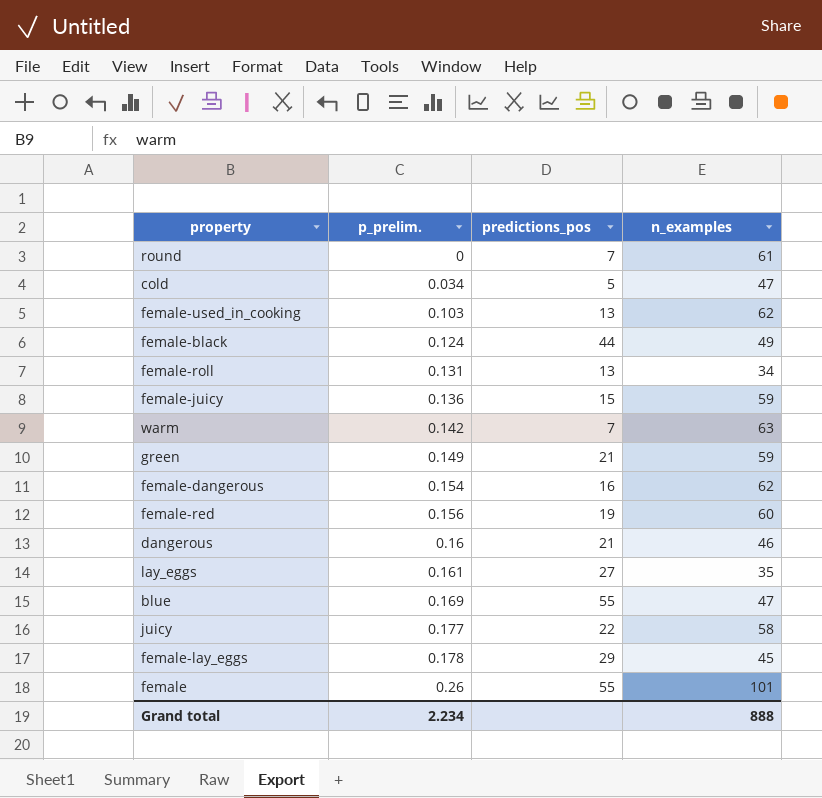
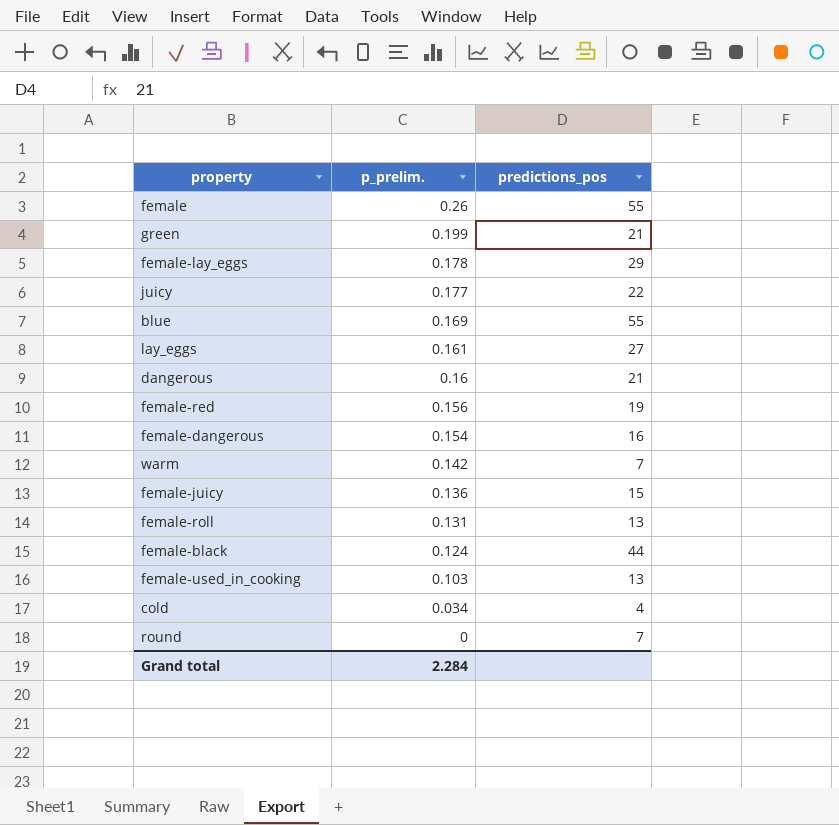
row order: p_prelim. ascending -> p_prelim. descending
column n_examples | position: 4 -> none
green | p_prelim.: 0.149 -> 0.199
cold | predictions_pos: 5 -> 4
Grand total | p_prelim.: 2.234 -> 2.284

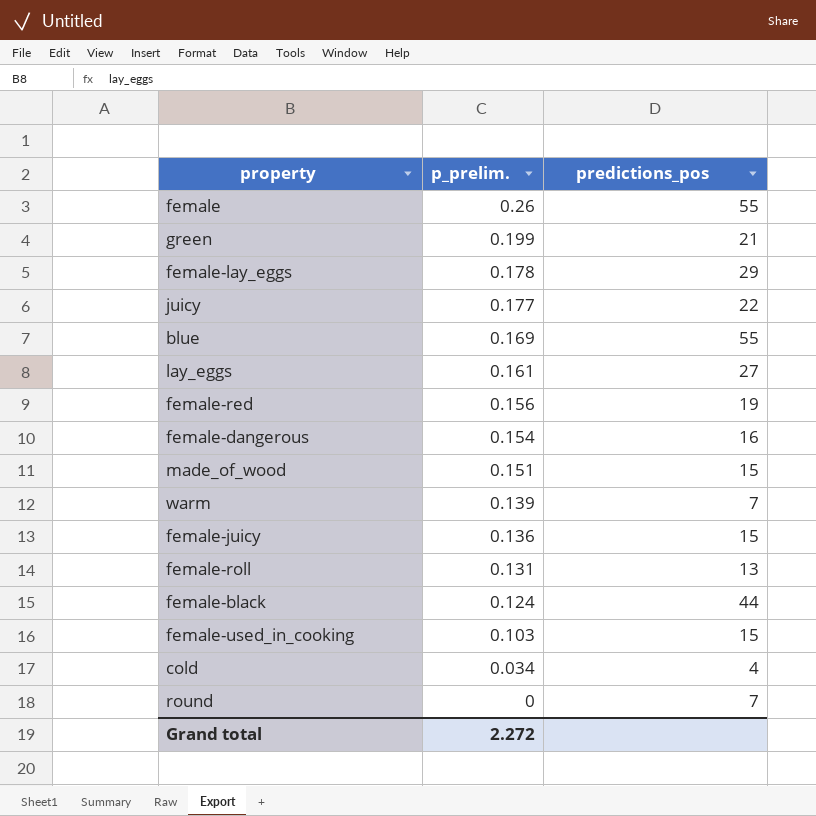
row dangerous: 0.16 | 21 -> none
row made_of_wood: none -> 0.151 | 15
warm | p_prelim.: 0.142 -> 0.139
female-used_in_cooking | predictions_pos: 13 -> 15
Grand total | p_prelim.: 2.284 -> 2.272

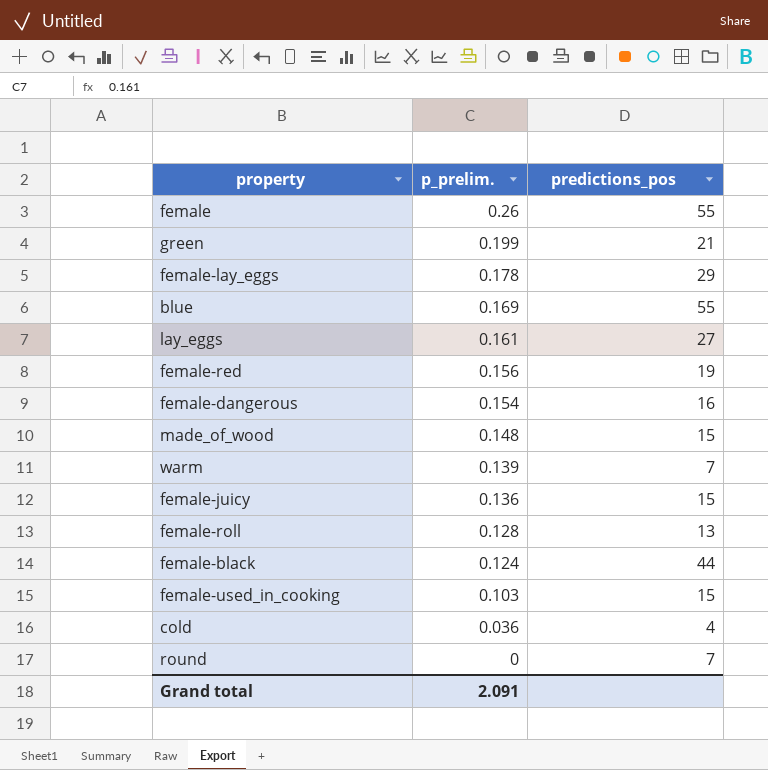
row juicy: 0.177 | 22 -> none
made_of_wood | p_prelim.: 0.151 -> 0.148
female-roll | p_prelim.: 0.131 -> 0.128
cold | p_prelim.: 0.034 -> 0.036
Grand total | p_prelim.: 2.272 -> 2.091

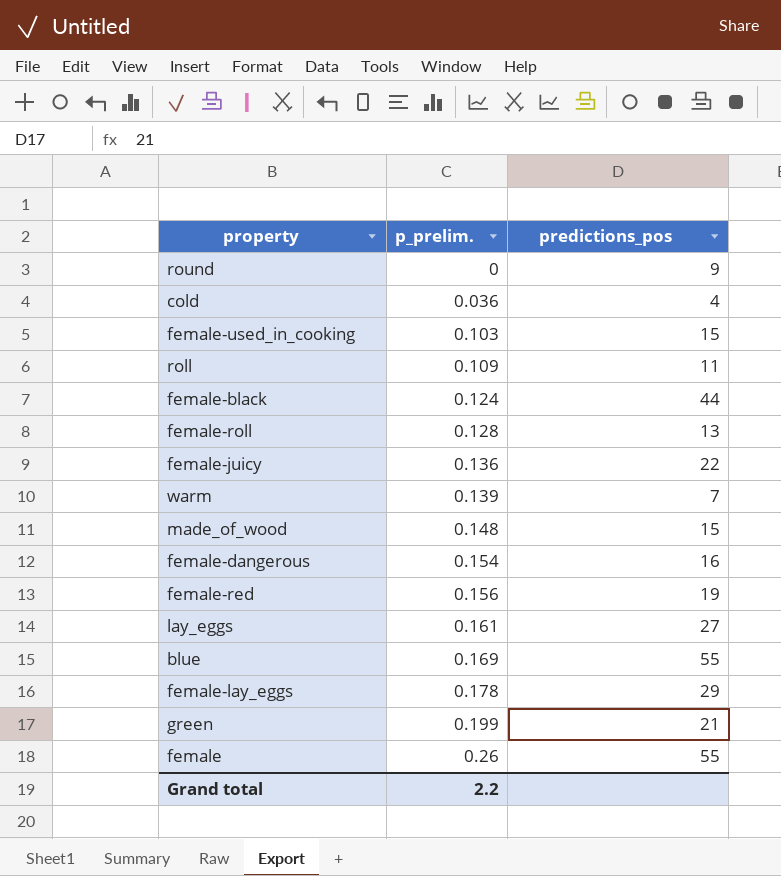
row order: p_prelim. descending -> p_prelim. ascending
round | predictions_pos: 7 -> 9
row roll: none -> 0.109 | 11
female-juicy | predictions_pos: 15 -> 22
Grand total | p_prelim.: 2.091 -> 2.2

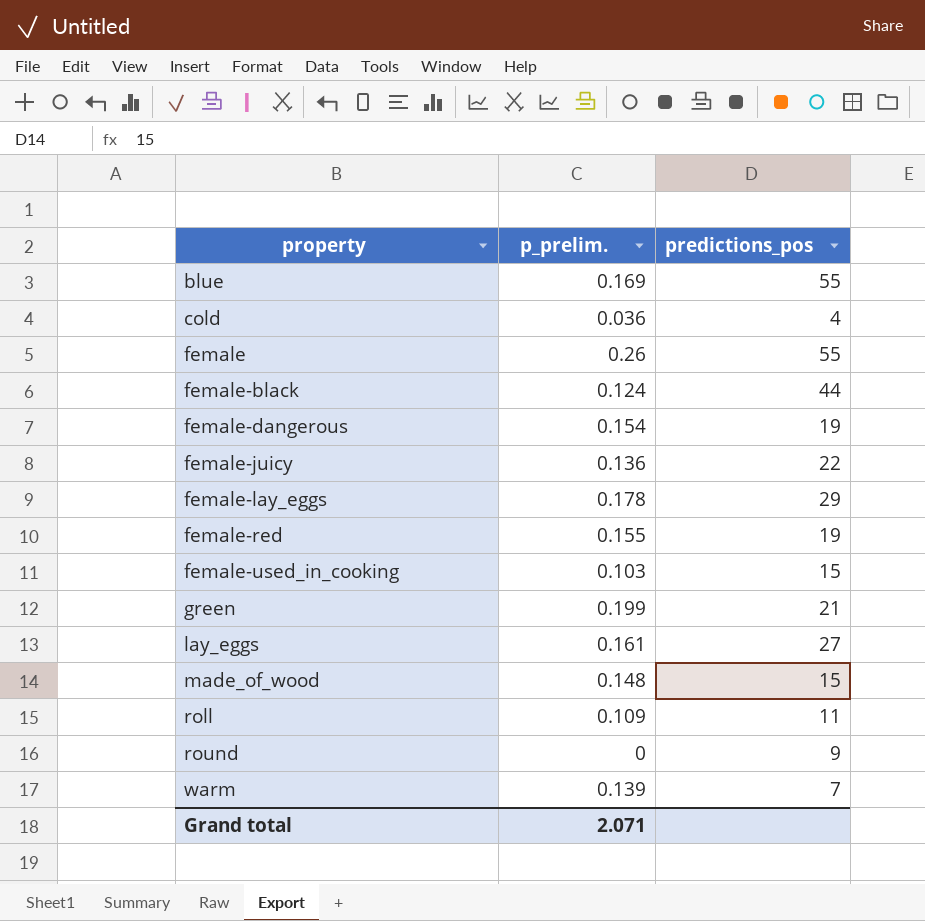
row order: p_prelim. ascending -> property ascending
row female-roll: 0.128 | 13 -> none
female-dangerous | predictions_pos: 16 -> 19
female-red | p_prelim.: 0.156 -> 0.155
Grand total | p_prelim.: 2.2 -> 2.071

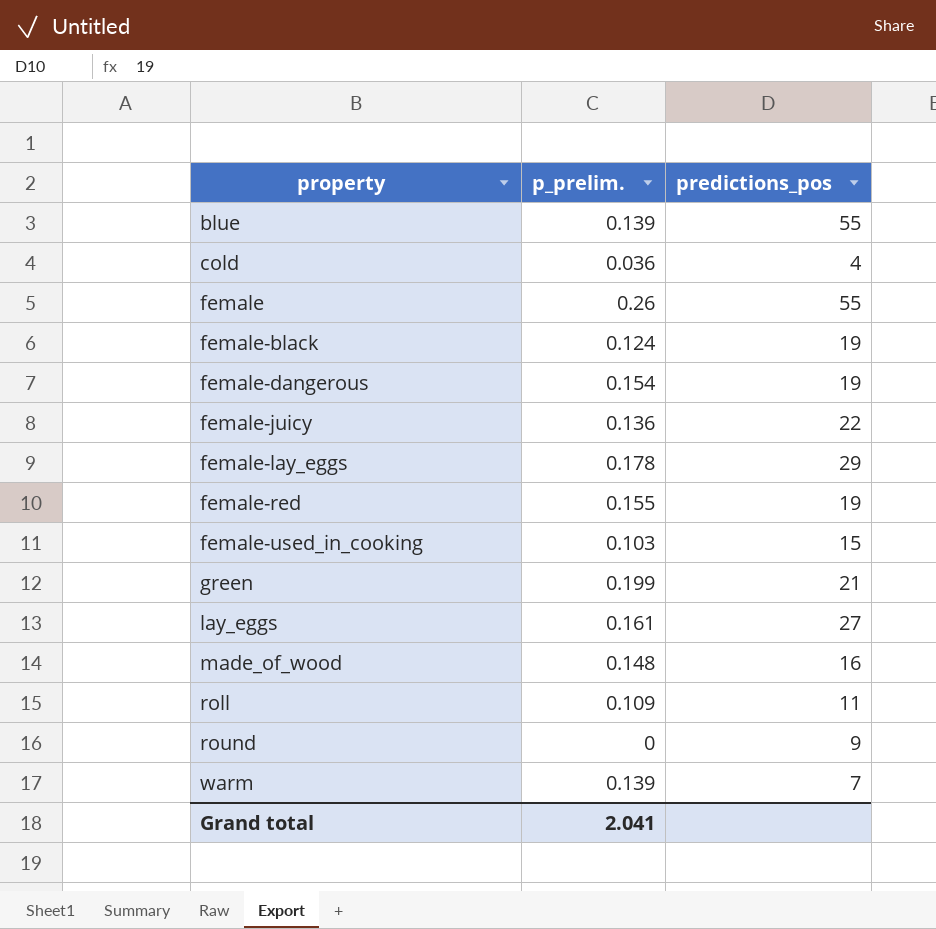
blue | p_prelim.: 0.169 -> 0.139
female-black | predictions_pos: 44 -> 19
made_of_wood | predictions_pos: 15 -> 16
Grand total | p_prelim.: 2.071 -> 2.041

